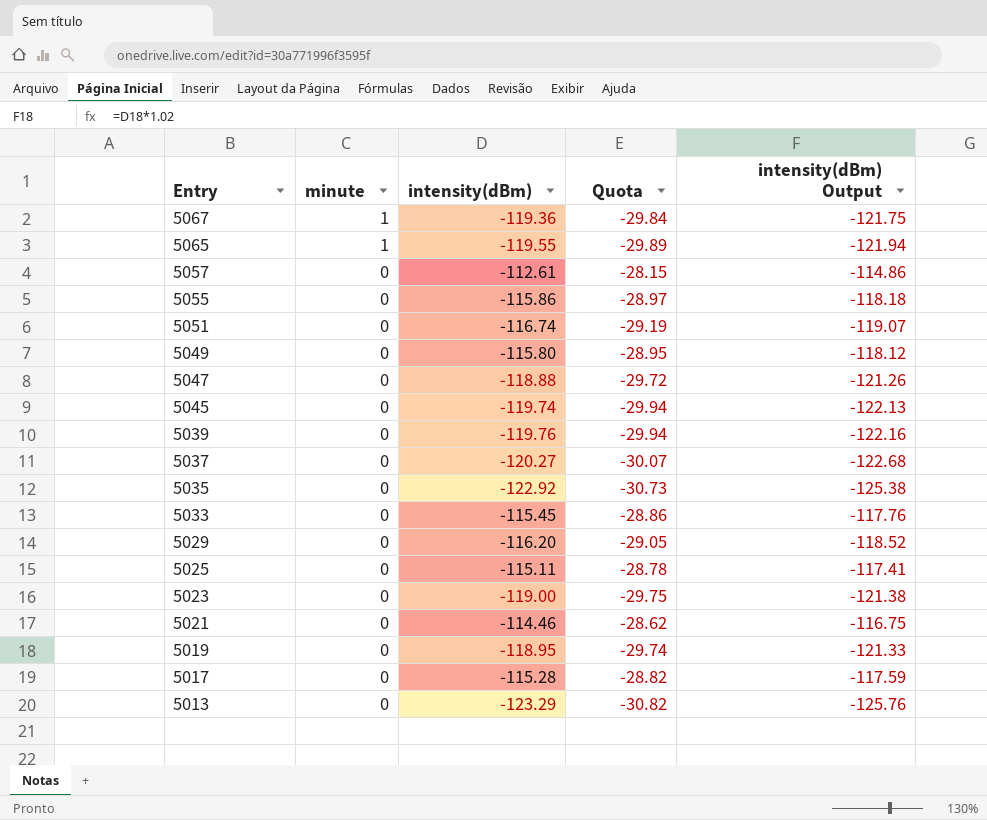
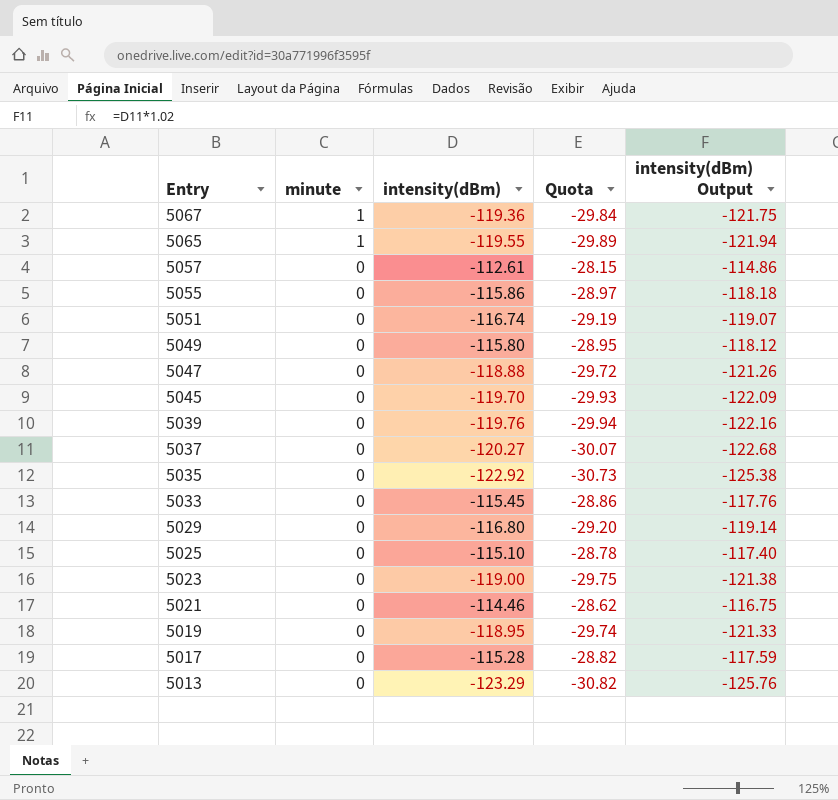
5045 | intensity(dBm): -119.74 -> -119.70
5045 | Quota: -29.94 -> -29.93
5045 | intensity(dBm) Output: -122.13 -> -122.09
5029 | intensity(dBm): -116.20 -> -116.80
5029 | Quota: -29.05 -> -29.20
5029 | intensity(dBm) Output: -118.52 -> -119.14
5025 | intensity(dBm): -115.11 -> -115.10
5025 | intensity(dBm) Output: -117.41 -> -117.40

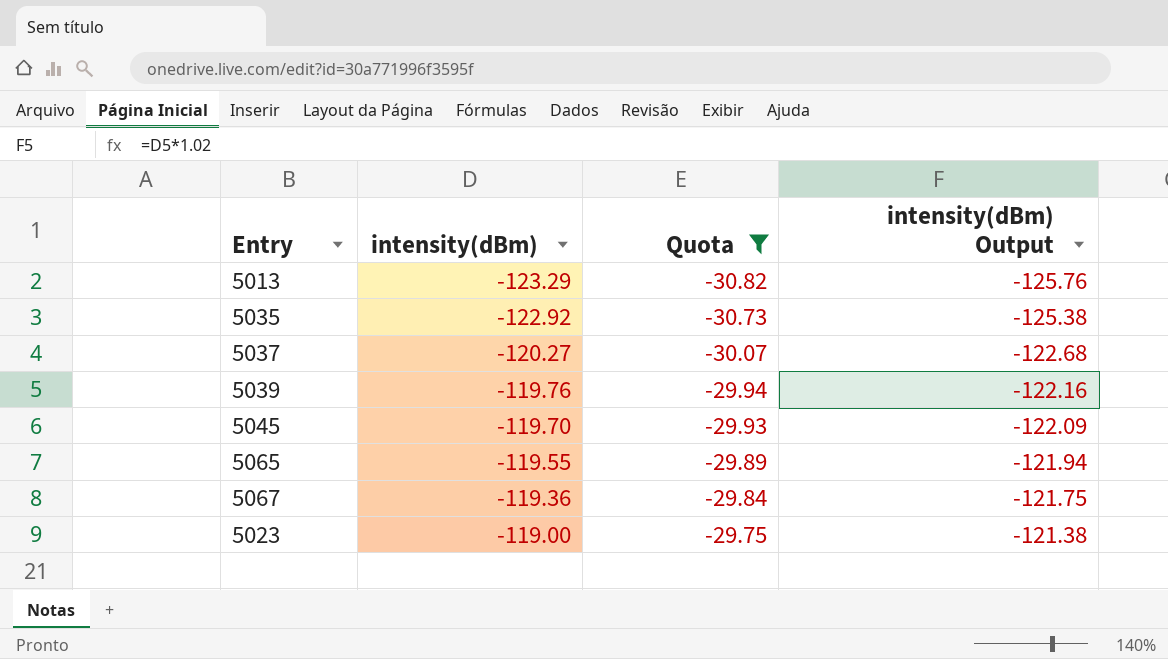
filter: none -> Quota <= -29.75
row order: Entry descending -> intensity(dBm) ascending
column minute | position: 2 -> none

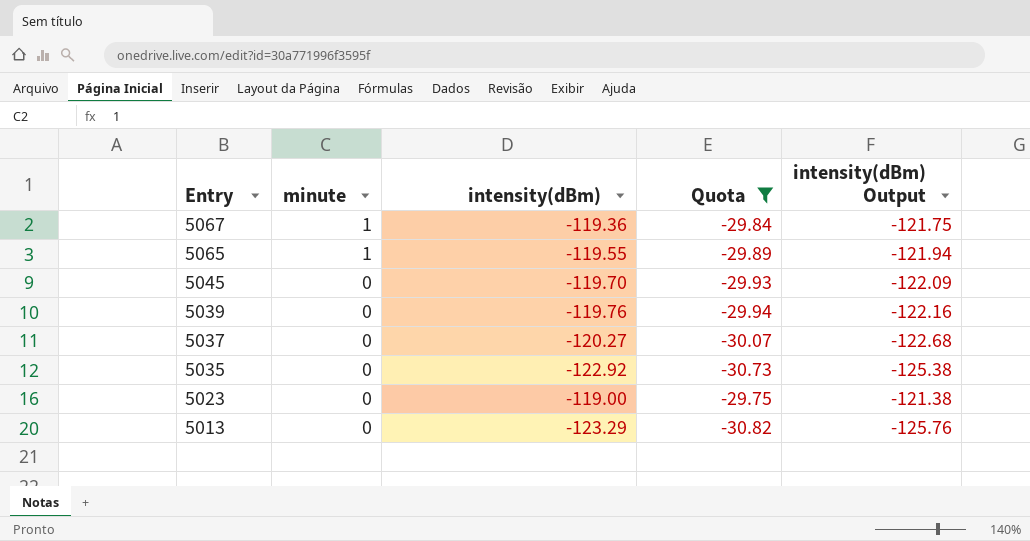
row order: intensity(dBm) ascending -> Entry descending
column minute | position: none -> 2

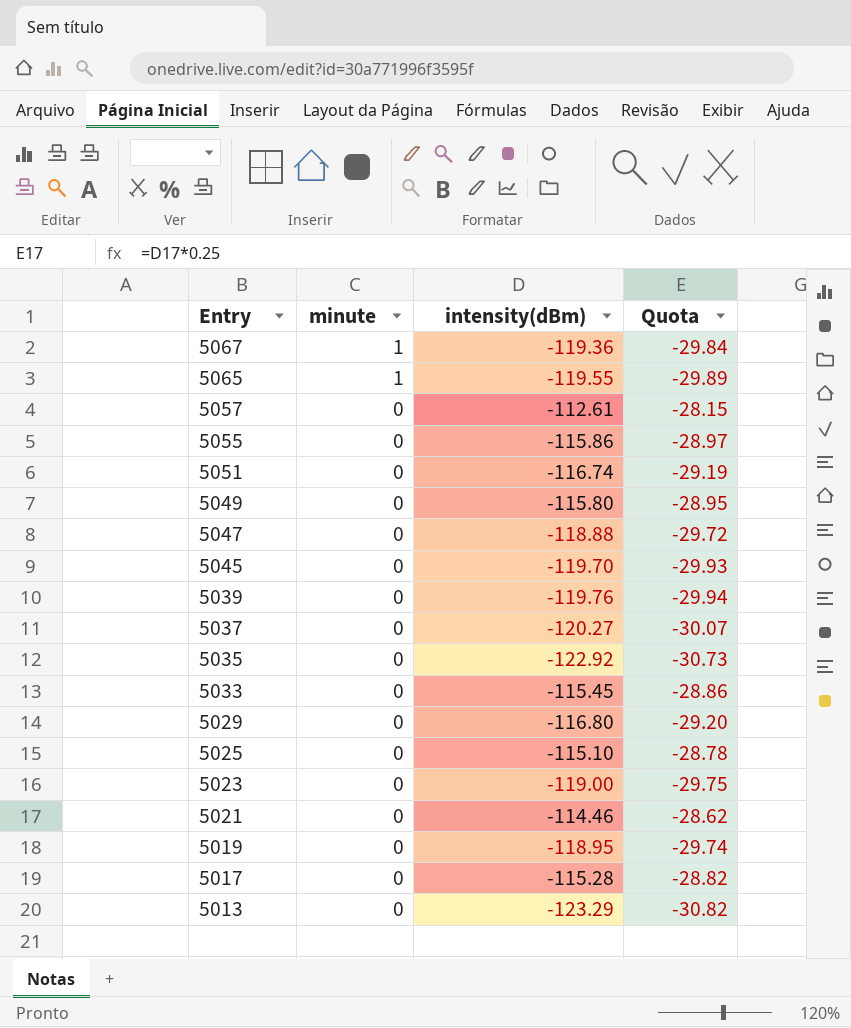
filter: Quota <= -29.75 -> none
column intensity(dBm) Output | formula: [intensity(dBm)] * 1.02 -> none

